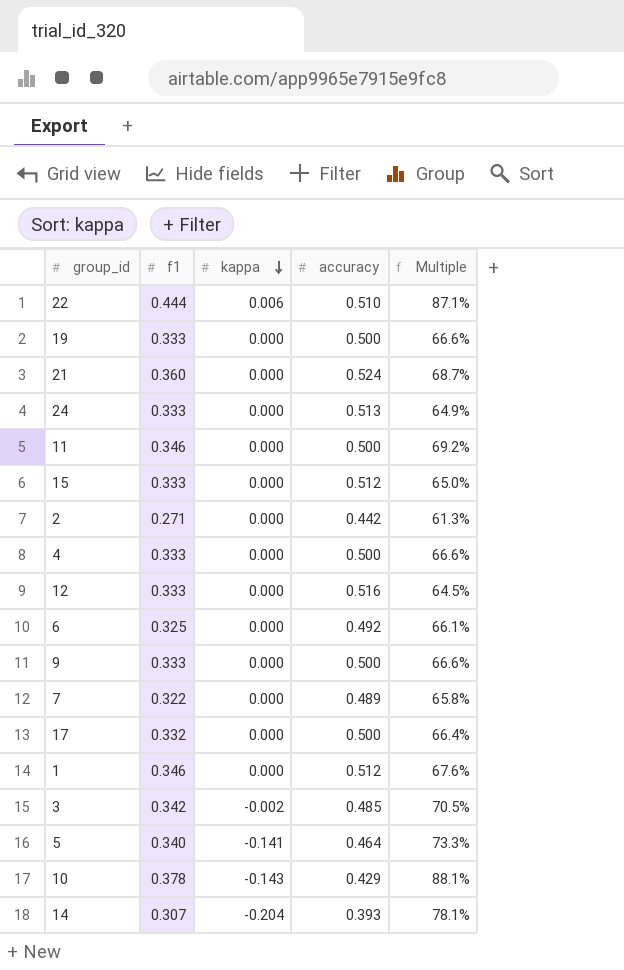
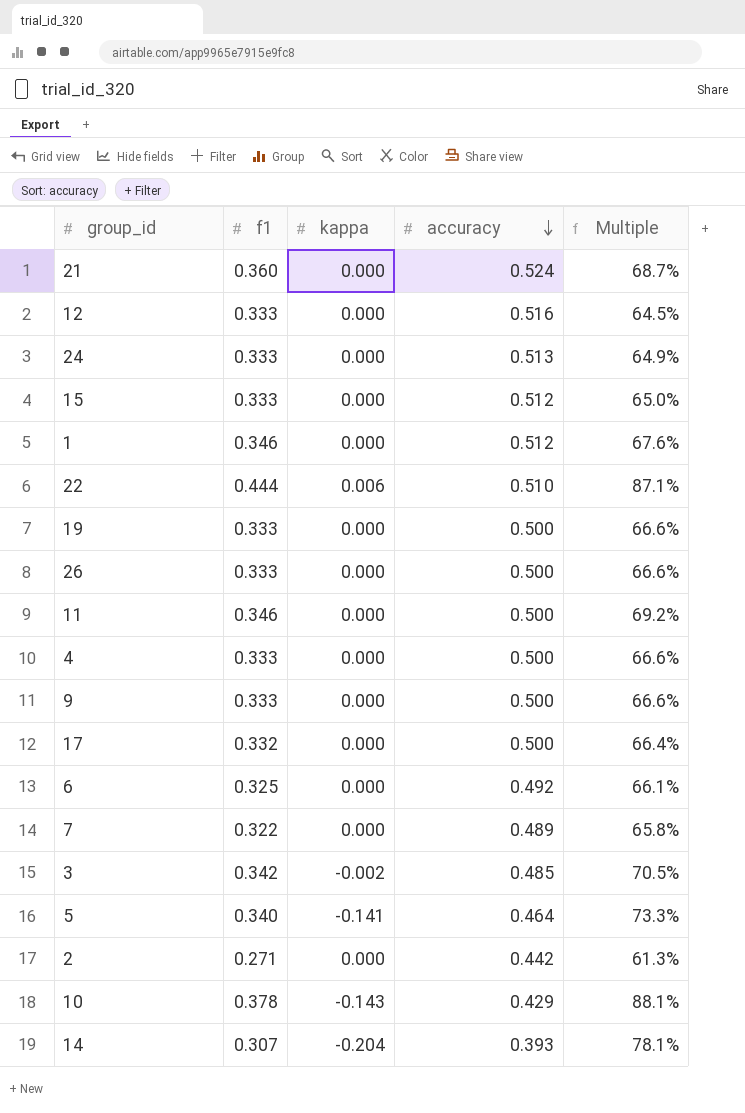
row order: kappa descending -> accuracy descending
row 26: none -> 0.333 | 0.000 | 0.500 | 66.6%

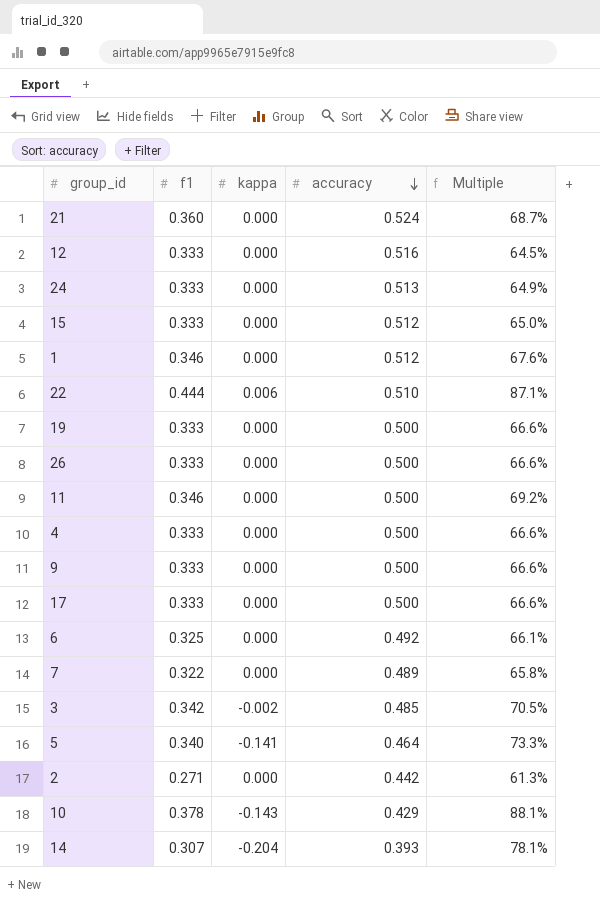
17 | f1: 0.332 -> 0.333
17 | Multiple: 66.4% -> 66.6%

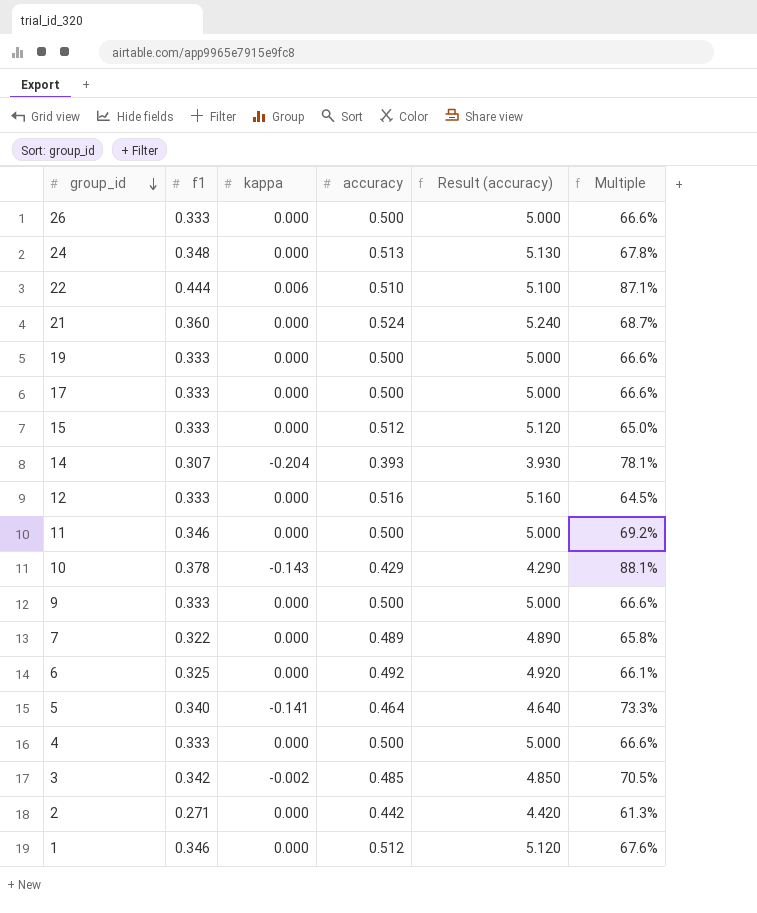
row order: accuracy descending -> group_id descending
column Result (accuracy) | formula: none -> [accuracy] * 10
24 | f1: 0.333 -> 0.348
24 | Multiple: 64.9% -> 67.8%

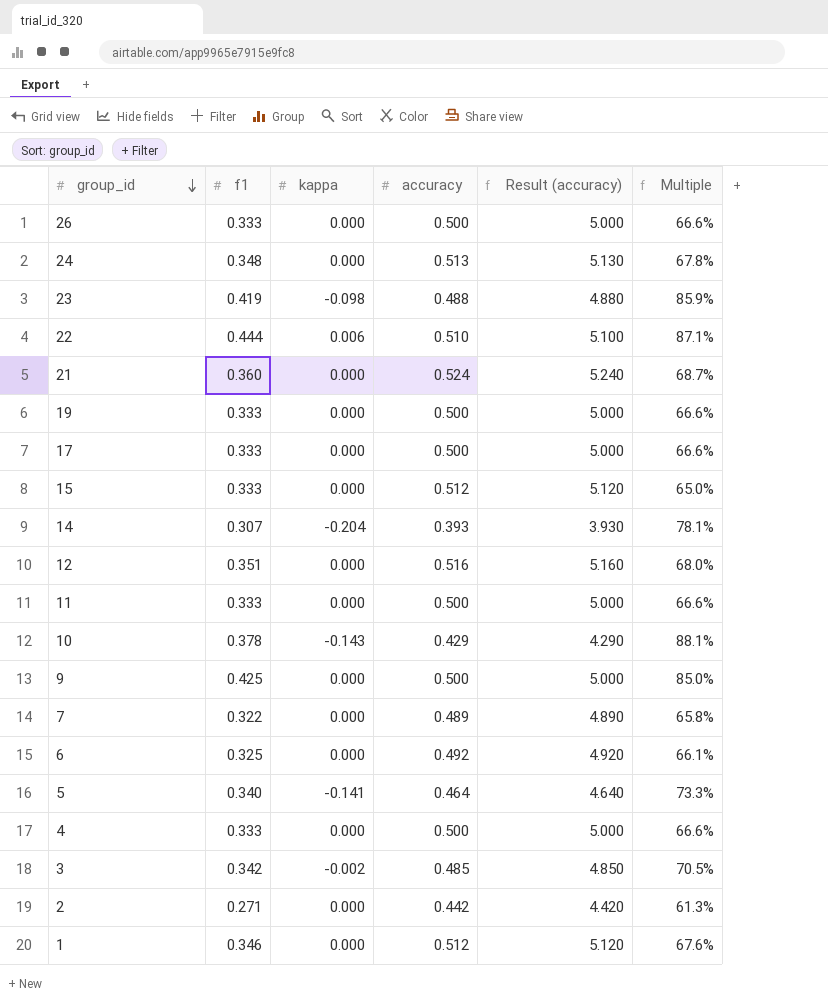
row 23: none -> 0.419 | -0.098 | 0.488 | 4.880 | 85.9%
12 | f1: 0.333 -> 0.351
12 | Multiple: 64.5% -> 68.0%
11 | f1: 0.346 -> 0.333
11 | Multiple: 69.2% -> 66.6%
9 | f1: 0.333 -> 0.425
9 | Multiple: 66.6% -> 85.0%

